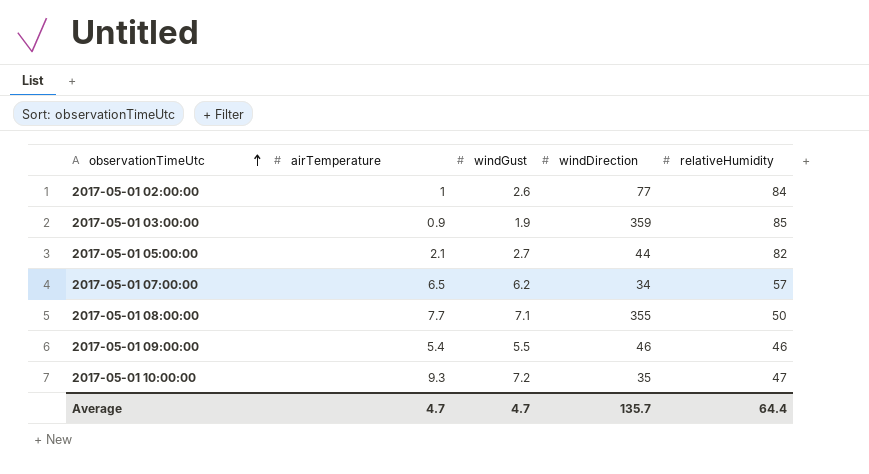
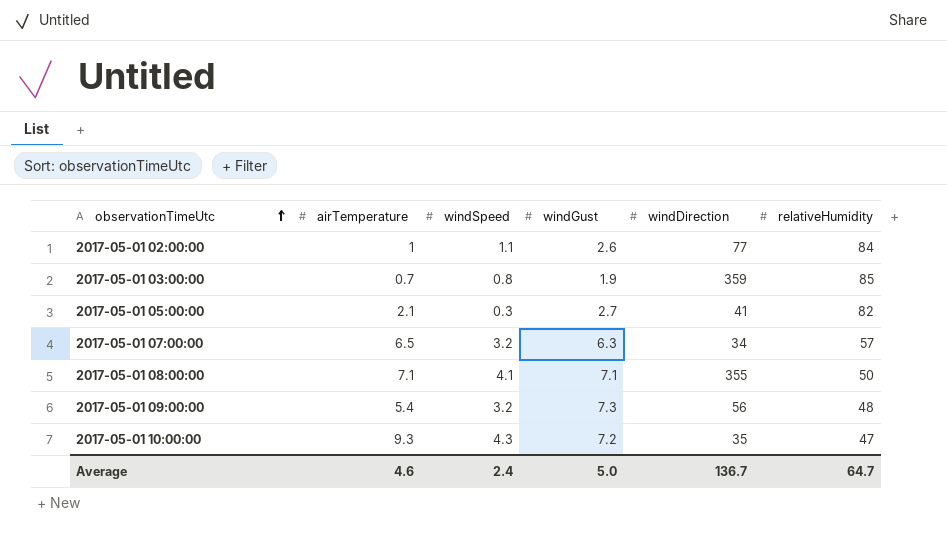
column windSpeed | position: none -> 3
2017-05-01 03:00:00 | airTemperature: 0.9 -> 0.7
2017-05-01 05:00:00 | windDirection: 44 -> 41
2017-05-01 07:00:00 | windGust: 6.2 -> 6.3
2017-05-01 08:00:00 | airTemperature: 7.7 -> 7.1
2017-05-01 09:00:00 | windGust: 5.5 -> 7.3
2017-05-01 09:00:00 | windDirection: 46 -> 56
2017-05-01 09:00:00 | relativeHumidity: 46 -> 48
Average | airTemperature: 4.7 -> 4.6
Average | windGust: 4.7 -> 5.0
Average | windDirection: 135.7 -> 136.7
Average | relativeHumidity: 64.4 -> 64.7

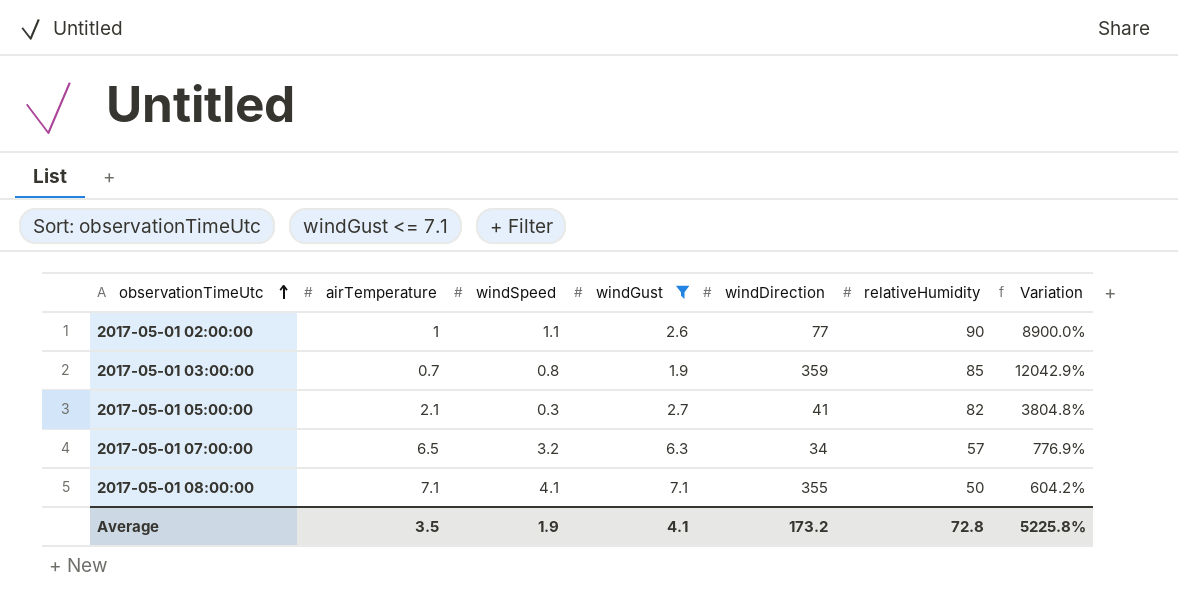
filter: none -> windGust <= 7.1
column Variation | formula: none -> ([relativeHumidity] - [airTemperature]) / [airTemperature]
2017-05-01 02:00:00 | relativeHumidity: 84 -> 90
Average | airTemperature: 4.6 -> 3.5
Average | windSpeed: 2.4 -> 1.9
Average | windGust: 5.0 -> 4.1
Average | windDirection: 136.7 -> 173.2
Average | relativeHumidity: 64.7 -> 72.8

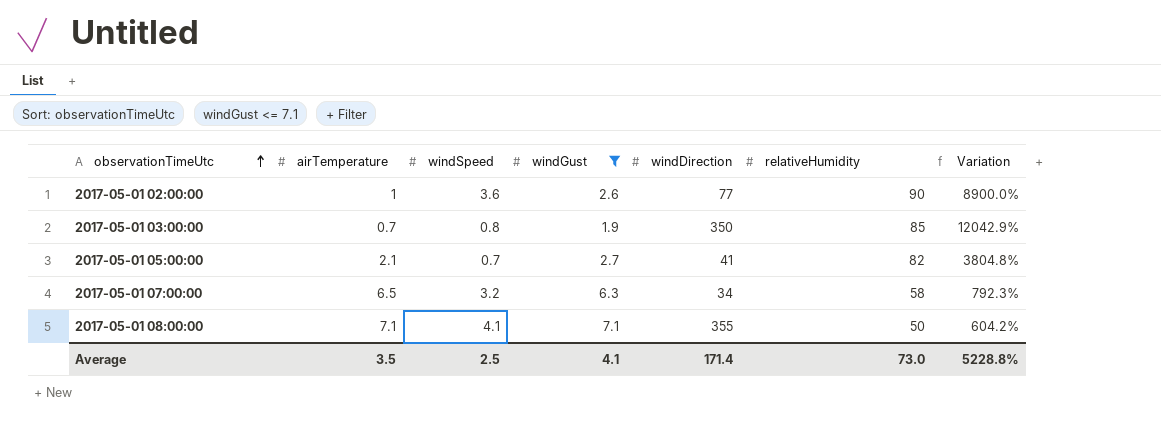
2017-05-01 02:00:00 | windSpeed: 1.1 -> 3.6
2017-05-01 03:00:00 | windDirection: 359 -> 350
2017-05-01 05:00:00 | windSpeed: 0.3 -> 0.7
2017-05-01 07:00:00 | relativeHumidity: 57 -> 58
2017-05-01 07:00:00 | Variation: 776.9% -> 792.3%
Average | windSpeed: 1.9 -> 2.5
Average | windDirection: 173.2 -> 171.4
Average | relativeHumidity: 72.8 -> 73.0
Average | Variation: 5225.8% -> 5228.8%

